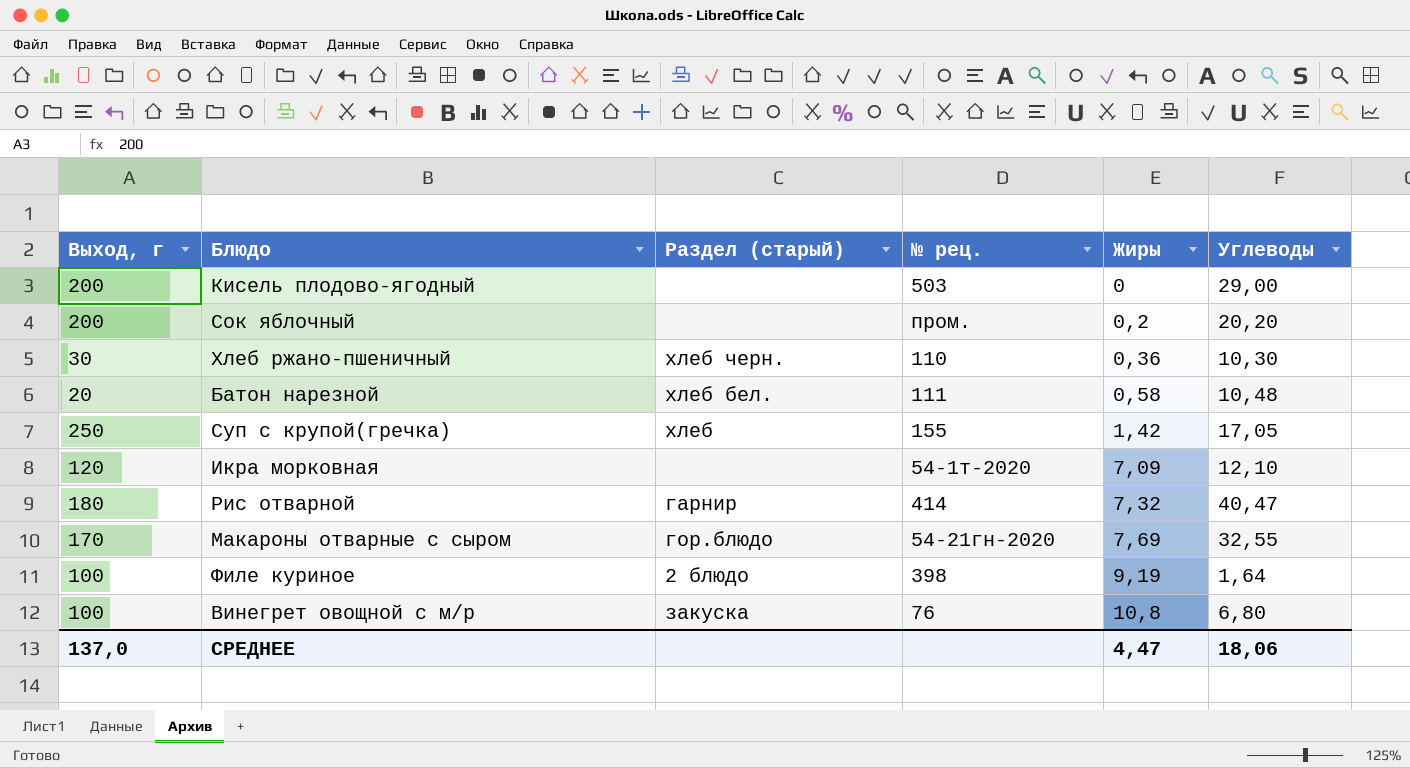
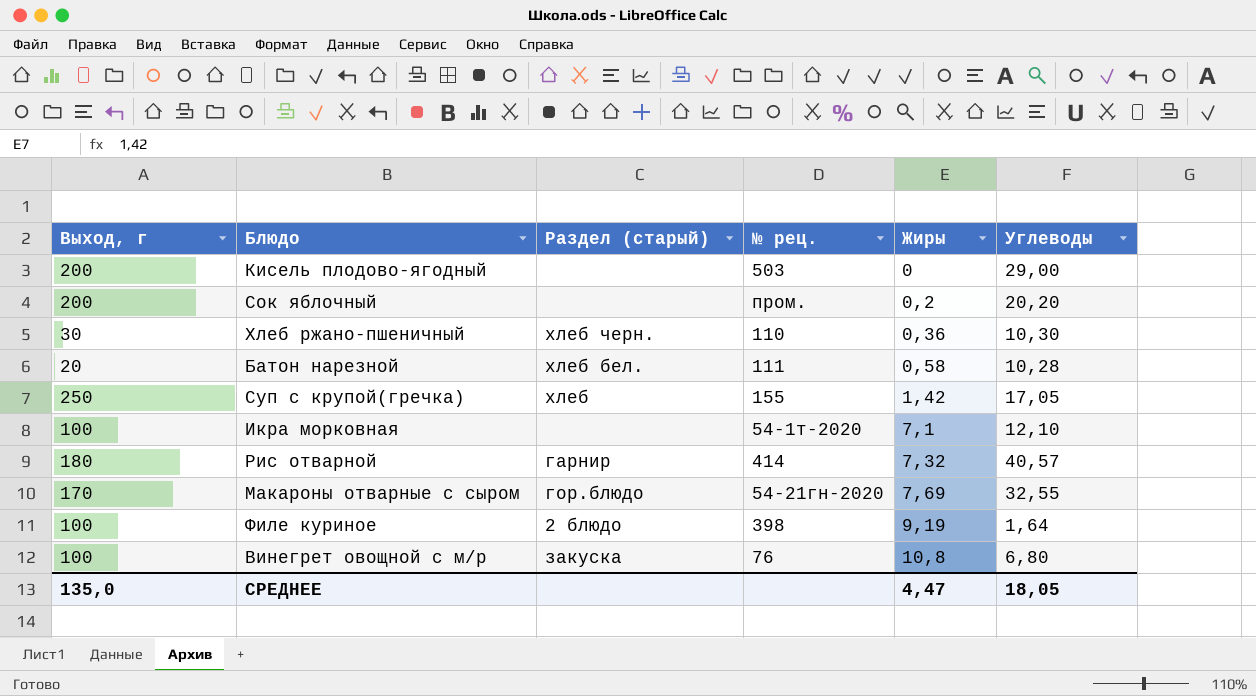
Батон нарезной | Углеводы: 10,48 -> 10,28
Икра морковная | Выход, г: 120 -> 100
Икра морковная | Жиры: 7,09 -> 7,1
Рис отварной | Углеводы: 40,47 -> 40,57
СРЕДНЕЕ | Выход, г: 137,0 -> 135,0
СРЕДНЕЕ | Углеводы: 18,06 -> 18,05

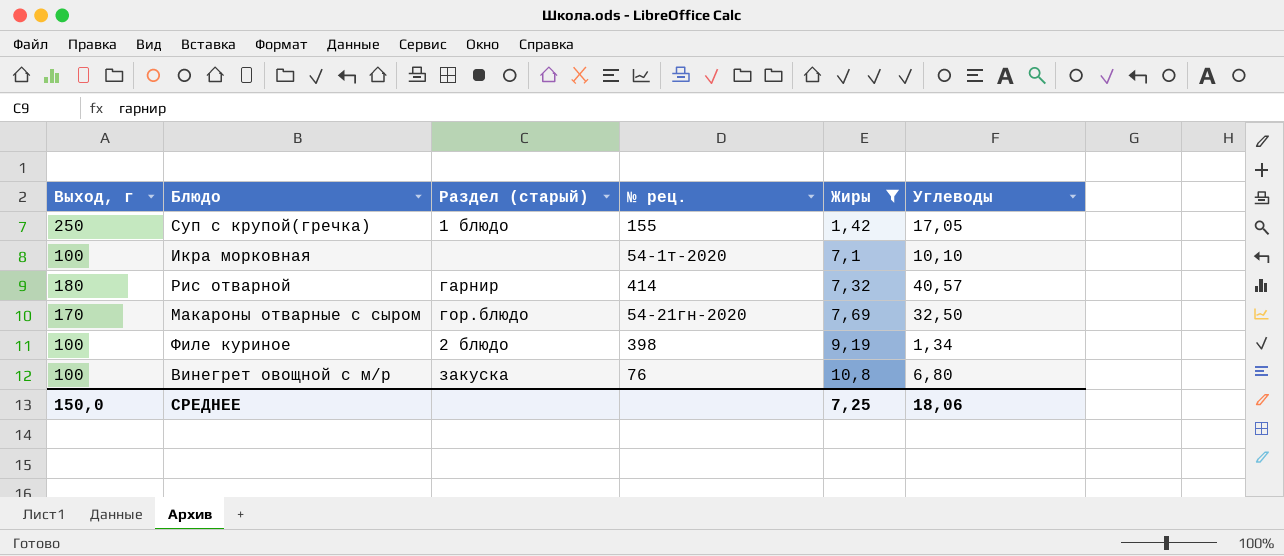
filter: none -> Жиры >= 1,42
Суп с крупой(гречка) | Раздел (старый): хлеб -> 1 блюдо
Икра морковная | Углеводы: 12,10 -> 10,10
Макароны отварные с сыром | Углеводы: 32,55 -> 32,50
Филе куриное | Углеводы: 1,64 -> 1,34
СРЕДНЕЕ | Выход, г: 135,0 -> 150,0
СРЕДНЕЕ | Жиры: 4,47 -> 7,25
СРЕДНЕЕ | Углеводы: 18,05 -> 18,06

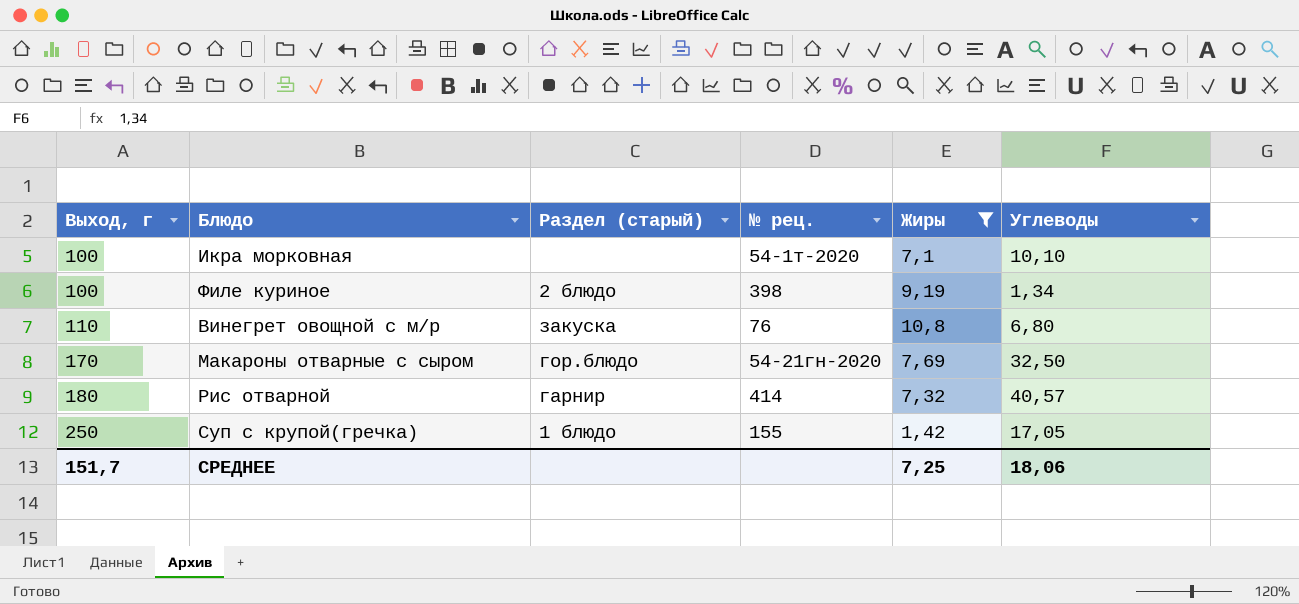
row order: Жиры ascending -> Выход, г ascending
Винегрет овощной с м/р | Выход, г: 100 -> 110
СРЕДНЕЕ | Выход, г: 150,0 -> 151,7

